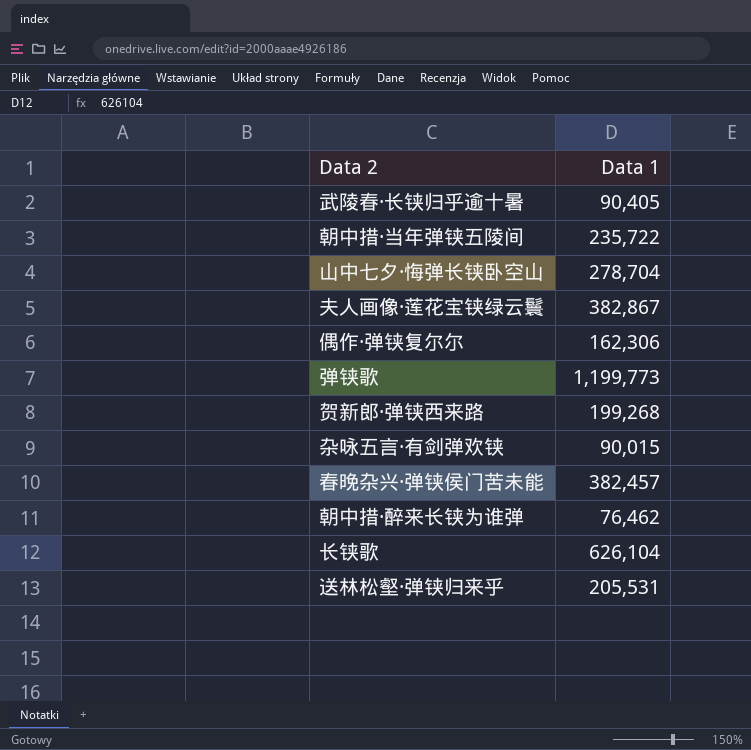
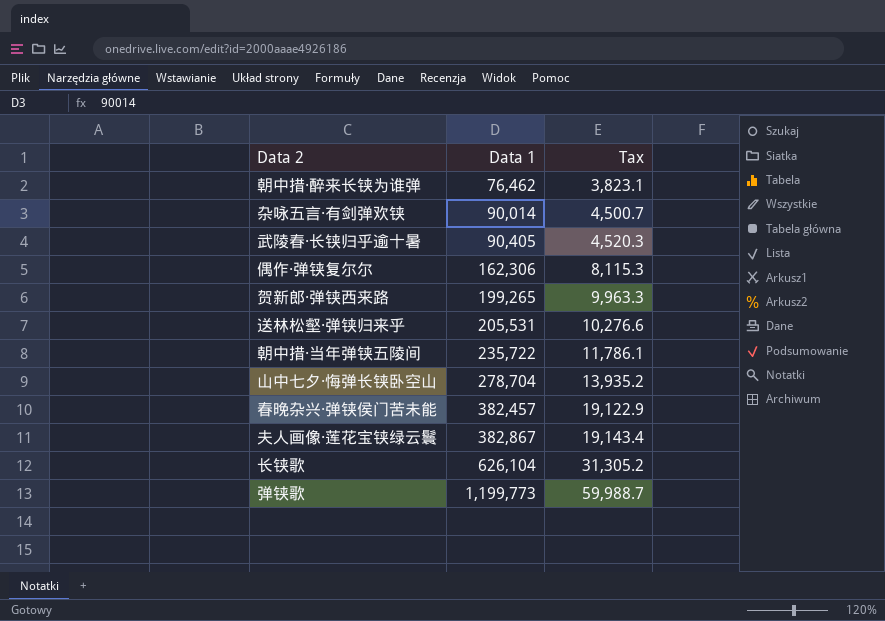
row order: none -> Data 1 ascending
column Tax | formula: none -> [Data 1] * 0.05
杂咏五言·有剑弹欢铗 | Data 1: 90,015 -> 90,014
贺新郎·弹铗西来路 | Data 1: 199,268 -> 199,265

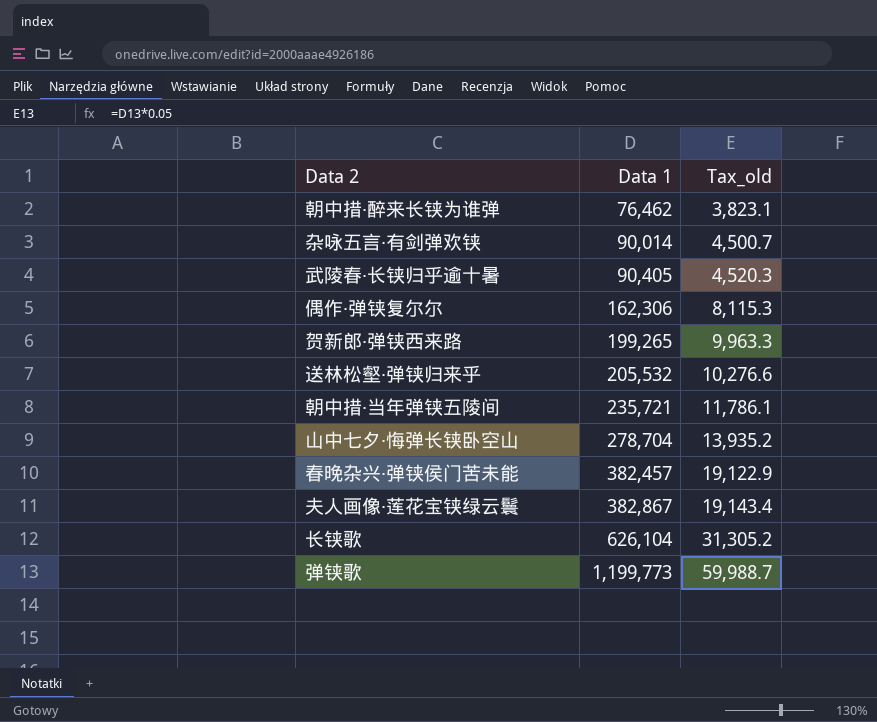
column name: Tax -> Tax_old
送林松壑·弹铗归来乎 | Data 1: 205,531 -> 205,532
朝中措·当年弹铗五陵间 | Data 1: 235,722 -> 235,721

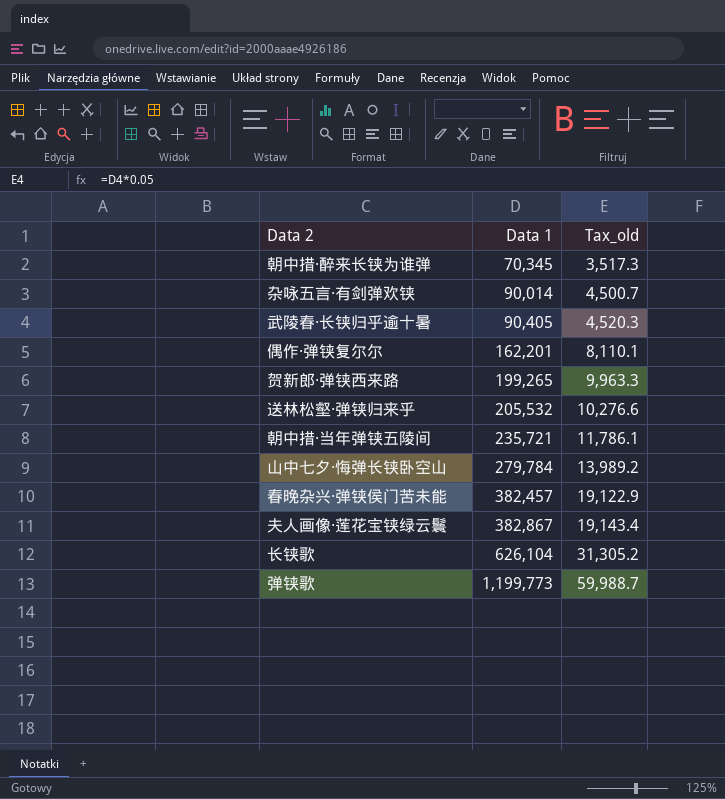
朝中措·醉来长铗为谁弹 | Data 1: 76,462 -> 70,345
朝中措·醉来长铗为谁弹 | Tax_old: 3,823.1 -> 3,517.3
偶作·弹铗复尔尔 | Data 1: 162,306 -> 162,201
偶作·弹铗复尔尔 | Tax_old: 8,115.3 -> 8,110.1
山中七夕·悔弹长铗卧空山 | Data 1: 278,704 -> 279,784
山中七夕·悔弹长铗卧空山 | Tax_old: 13,935.2 -> 13,989.2

